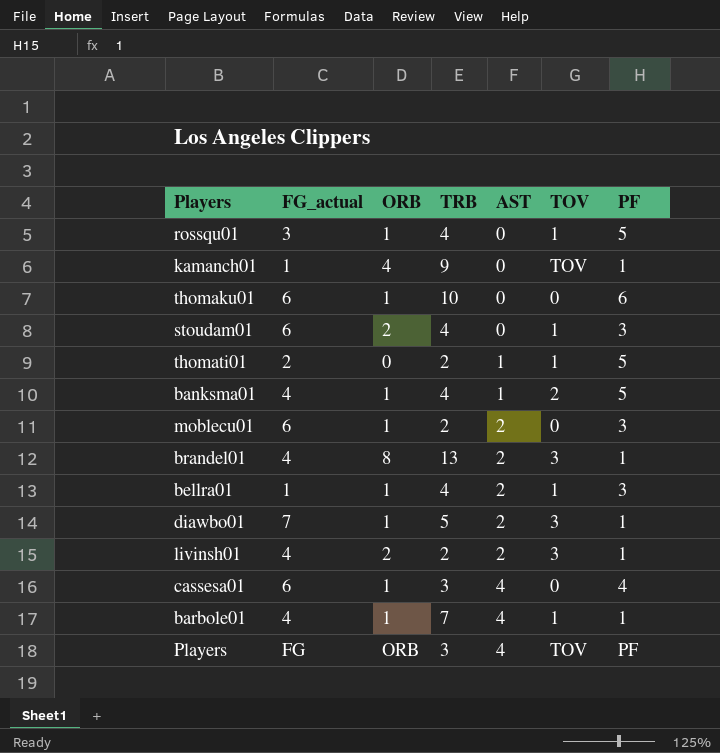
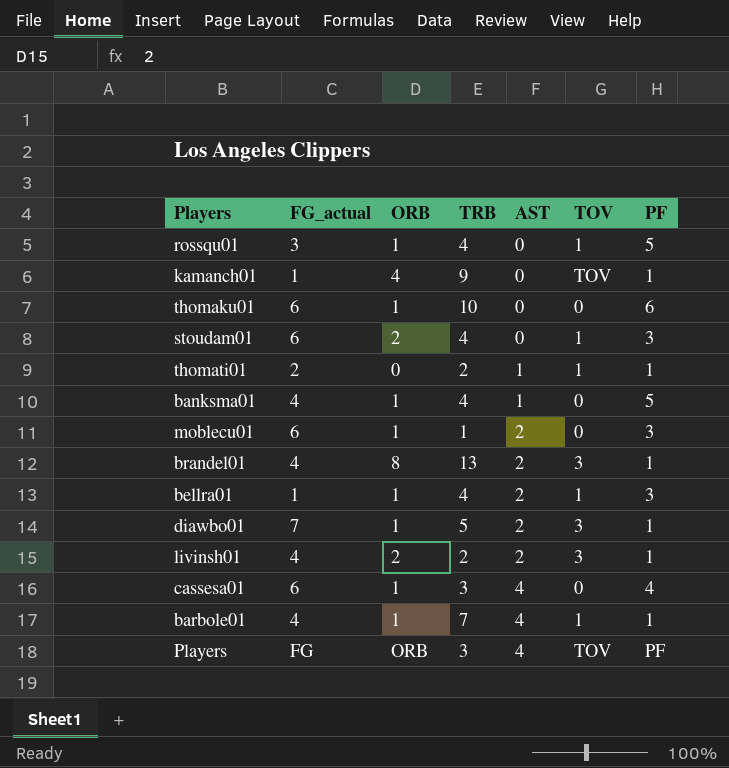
thomati01 | PF: 5 -> 1
banksma01 | TOV: 2 -> 0
moblecu01 | TRB: 2 -> 1

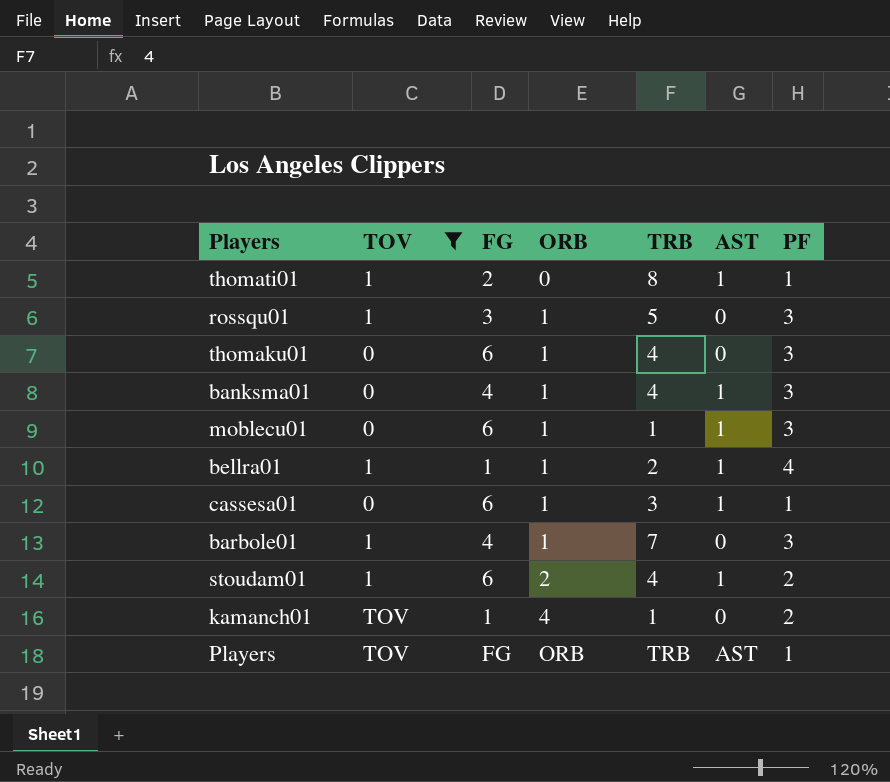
filter: none -> TOV != 3
row order: AST ascending -> ORB ascending
column TOV | position: 6 -> 2
column name: FG_actual -> FG
thomati01 | TRB: 2 -> 8
rossqu01 | TRB: 4 -> 5
rossqu01 | PF: 5 -> 3
thomaku01 | TRB: 10 -> 4
thomaku01 | PF: 6 -> 3
banksma01 | PF: 5 -> 3
moblecu01 | AST: 2 -> 1
bellra01 | TRB: 4 -> 2
bellra01 | AST: 2 -> 1
bellra01 | PF: 3 -> 4
cassesa01 | AST: 4 -> 1
cassesa01 | PF: 4 -> 1
barbole01 | AST: 4 -> 0
barbole01 | PF: 1 -> 3
stoudam01 | AST: 0 -> 1
stoudam01 | PF: 3 -> 2
kamanch01 | TRB: 9 -> 1
kamanch01 | PF: 1 -> 2
Players | TRB: 3 -> TRB
Players | AST: 4 -> AST
Players | PF: PF -> 1

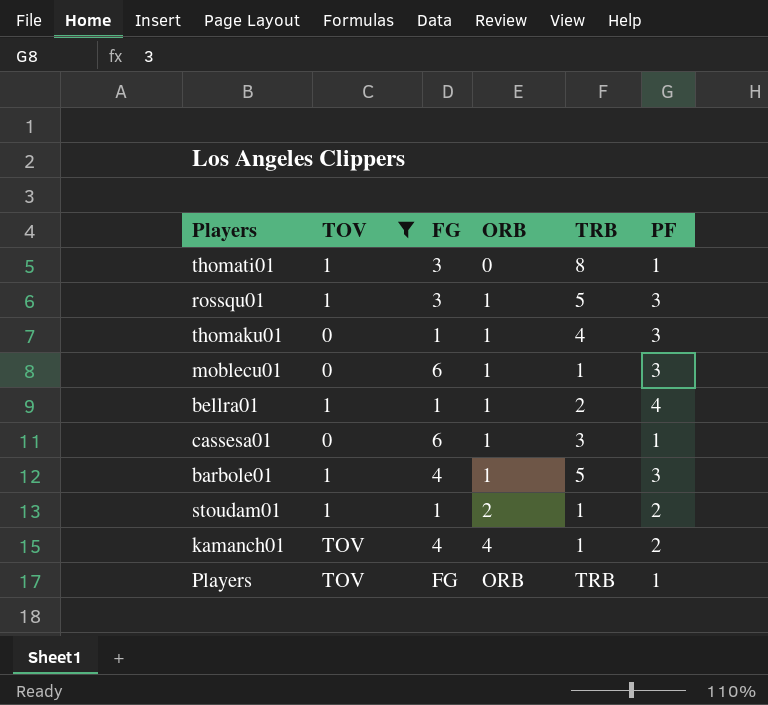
column AST | position: 6 -> none
row banksma01: 0 | 4 | 1 | 4 | 1 | 3 -> none
thomati01 | FG: 2 -> 3
thomaku01 | FG: 6 -> 1
barbole01 | TRB: 7 -> 5
stoudam01 | FG: 6 -> 1
stoudam01 | TRB: 4 -> 1
kamanch01 | FG: 1 -> 4

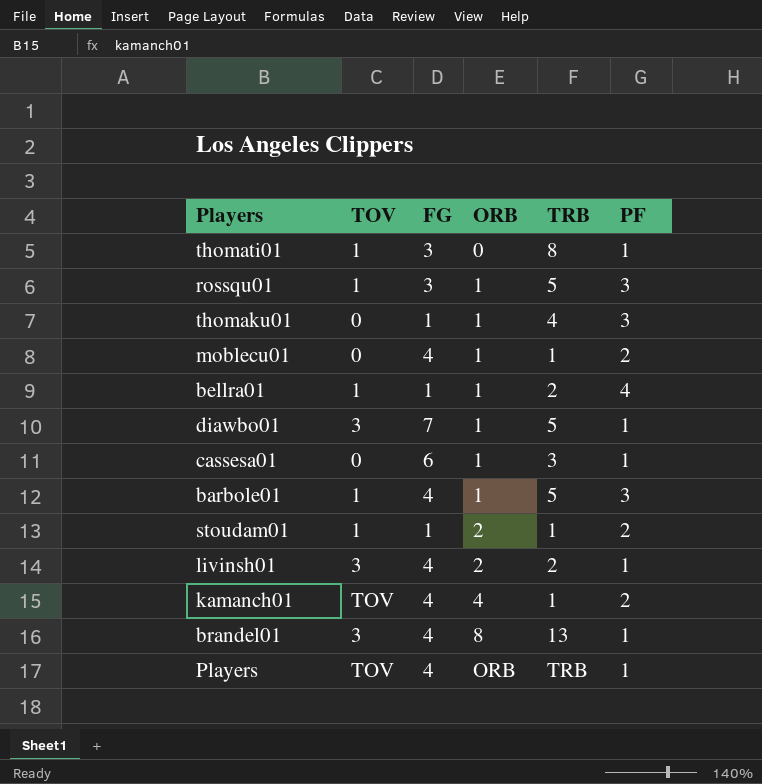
filter: TOV != 3 -> none
moblecu01 | FG: 6 -> 4
moblecu01 | PF: 3 -> 2
Players | FG: FG -> 4

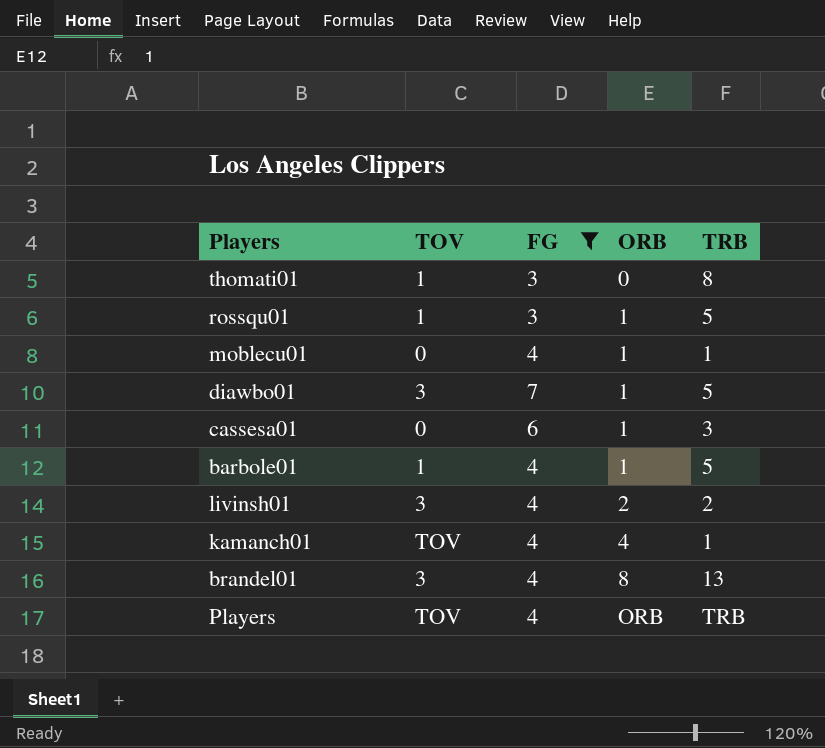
filter: none -> FG != 1
column PF | position: 6 -> none

